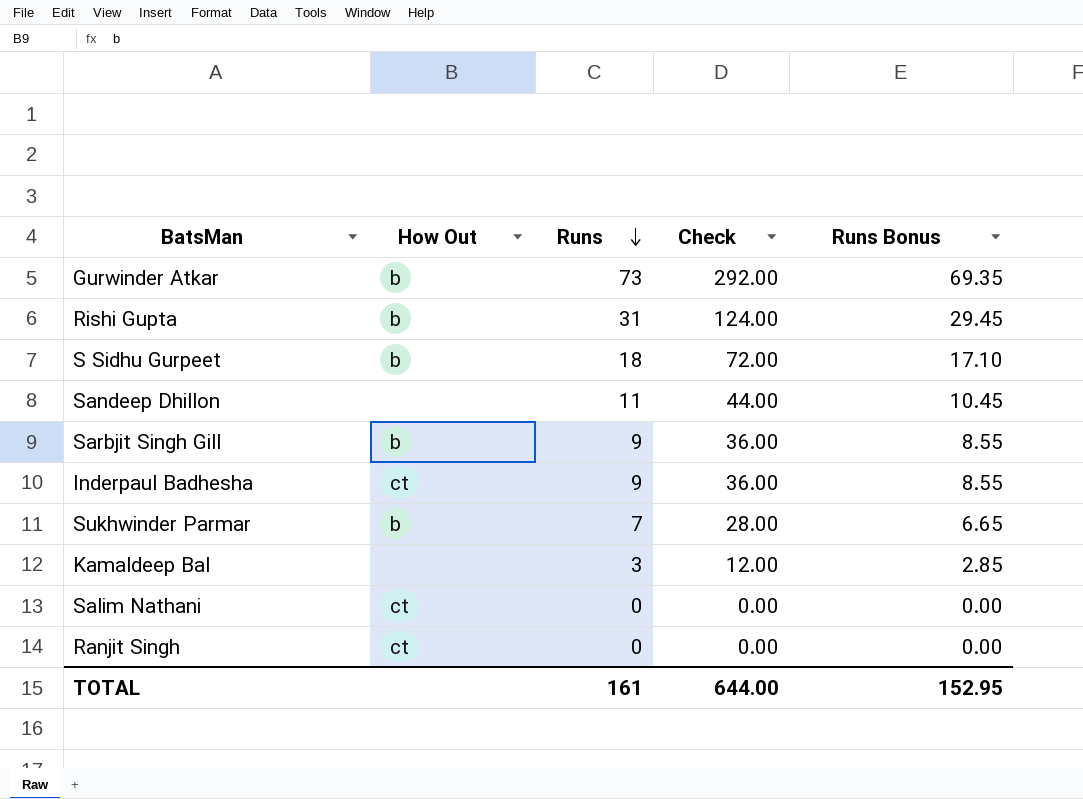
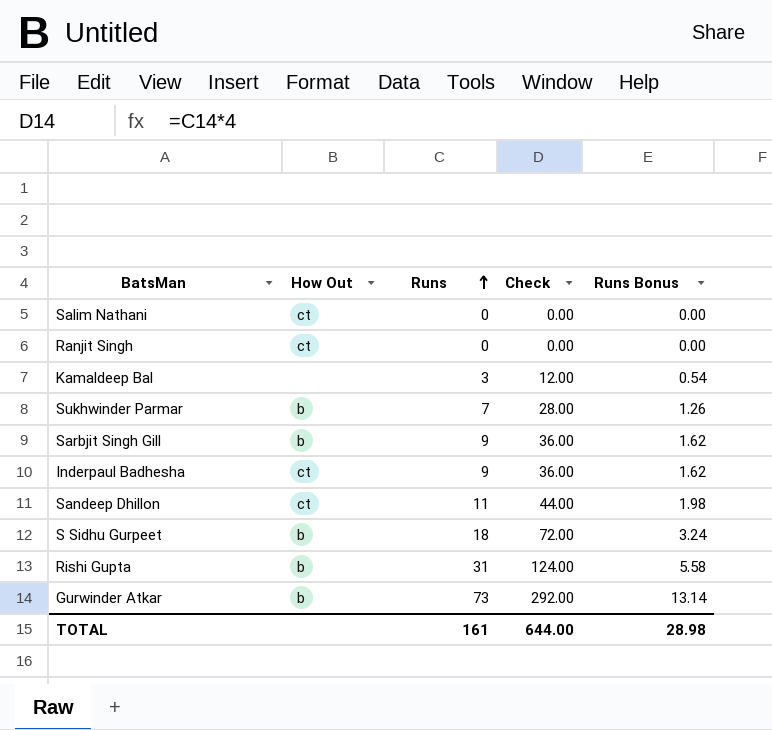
row order: Runs descending -> Runs ascending
column Runs Bonus | formula: [Runs] * 0.95 -> [Runs] * 0.18
Sandeep Dhillon | How Out: none -> ct
TOTAL | Runs Bonus: 152.95 -> 28.98

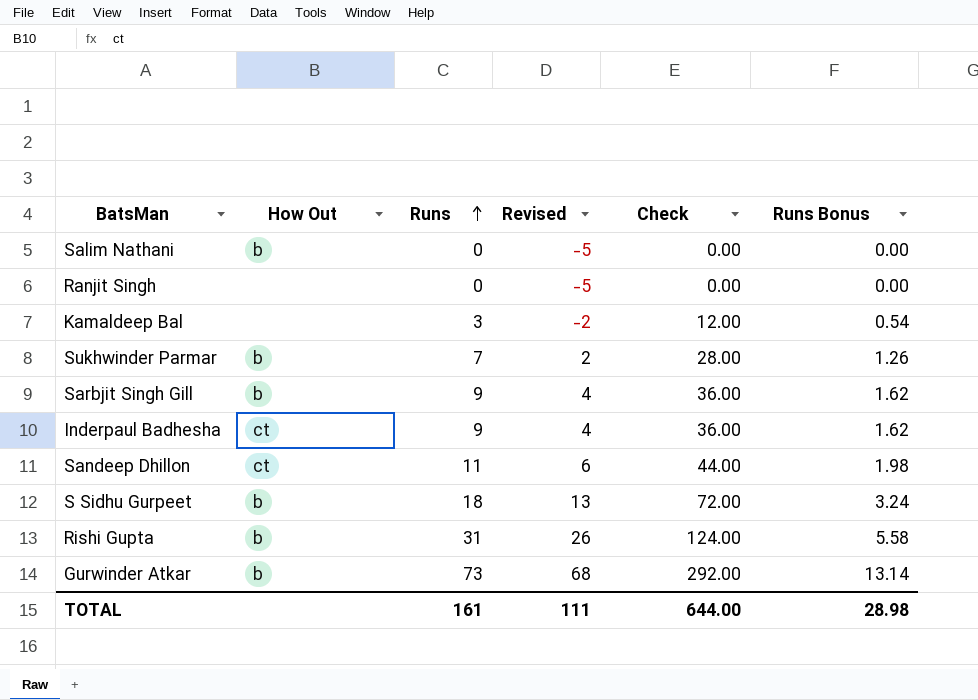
column Revised | formula: none -> [Runs] - 5
Salim Nathani | How Out: ct -> b
Ranjit Singh | How Out: ct -> none

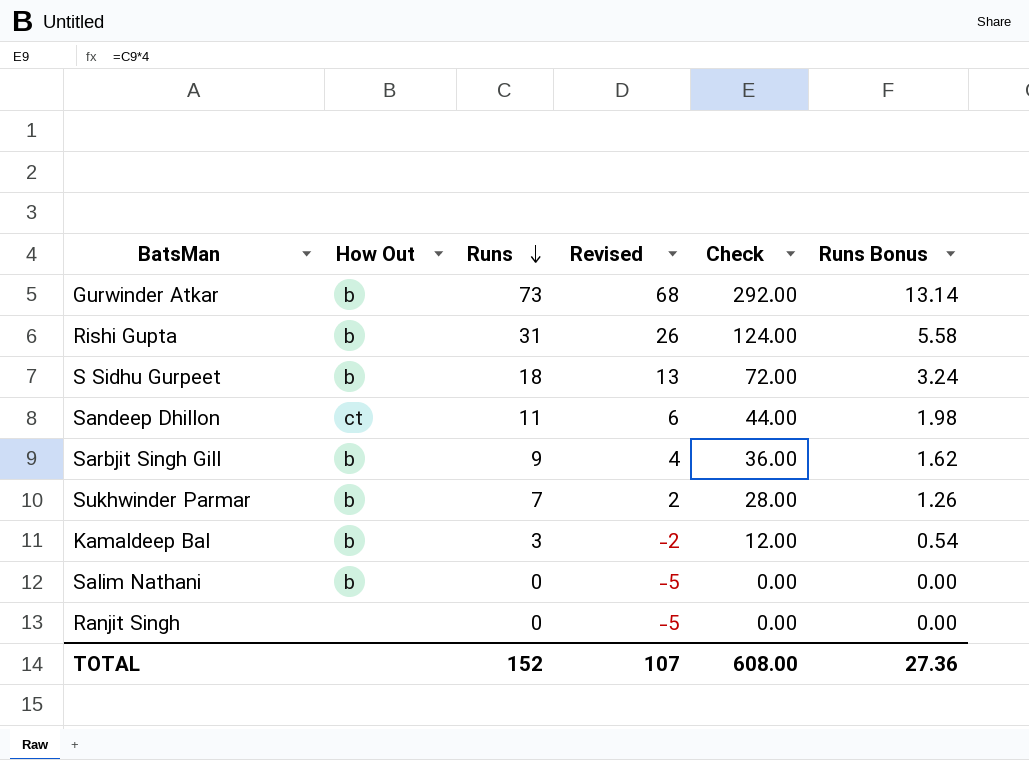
row order: Runs ascending -> Runs descending
row Inderpaul Badhesha: ct | 9 | 4 | 36.00 | 1.62 -> none
Kamaldeep Bal | How Out: none -> b
TOTAL | Runs: 161 -> 152
TOTAL | Revised: 111 -> 107
TOTAL | Check: 644.00 -> 608.00
TOTAL | Runs Bonus: 28.98 -> 27.36

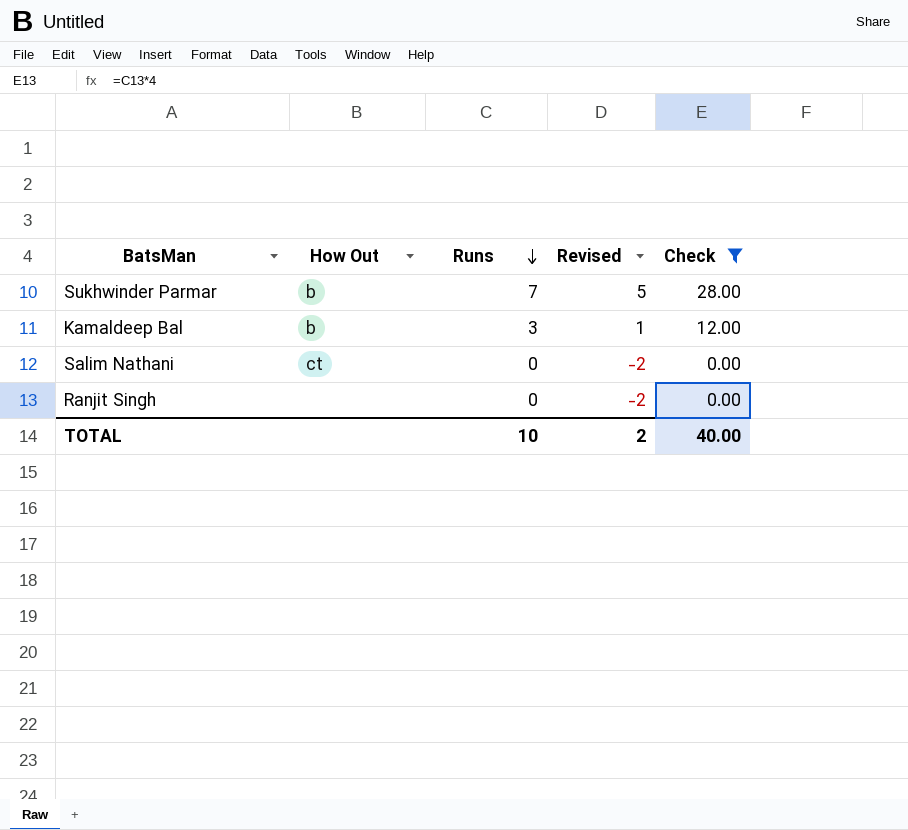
filter: none -> Check <= 28.00
column Runs Bonus | formula: [Runs] * 0.18 -> none
column Revised | formula: [Runs] - 5 -> [Runs] - 2
Salim Nathani | How Out: b -> ct
TOTAL | Runs: 152 -> 10
TOTAL | Revised: 107 -> 2
TOTAL | Check: 608.00 -> 40.00

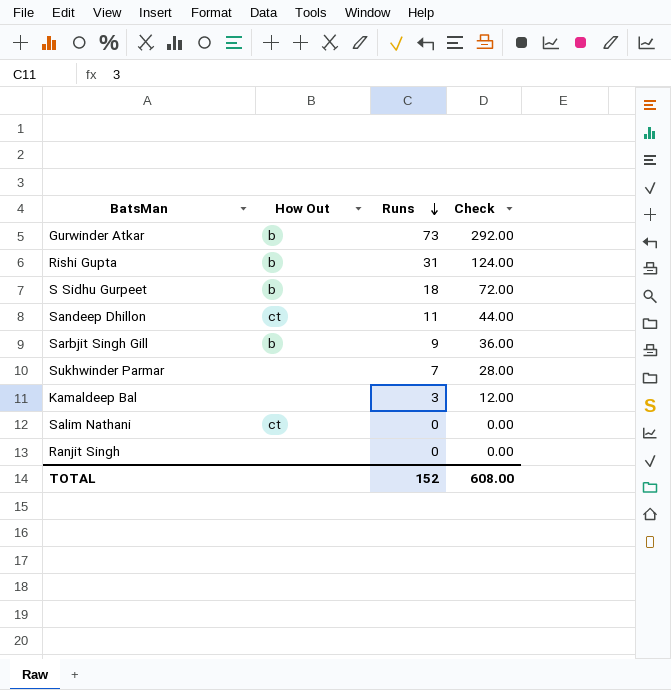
filter: Check <= 28.00 -> none
column Revised | formula: [Runs] - 2 -> none
Sukhwinder Parmar | How Out: b -> none
Kamaldeep Bal | How Out: b -> none
TOTAL | Runs: 10 -> 152
TOTAL | Check: 40.00 -> 608.00

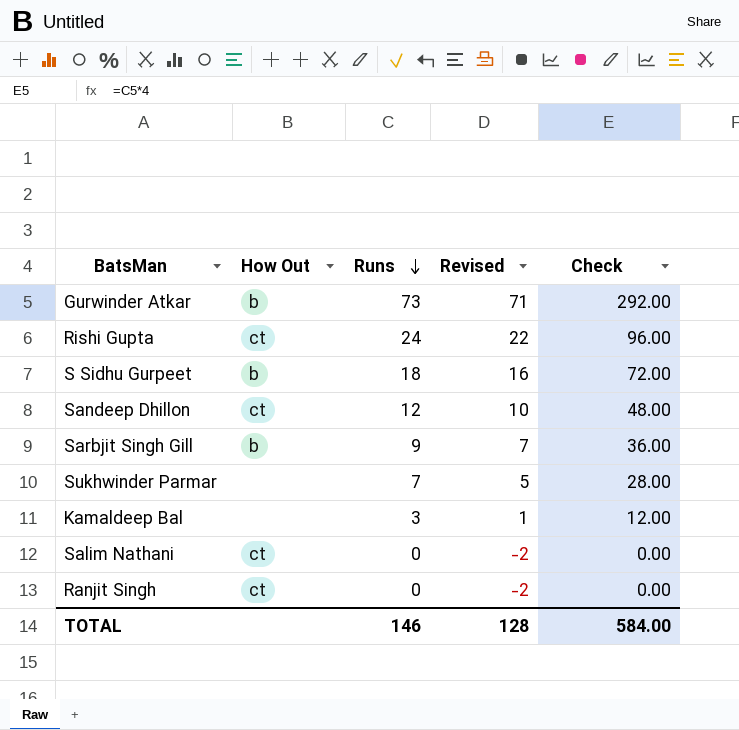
column Revised | formula: none -> [Runs] - 2
Rishi Gupta | How Out: b -> ct
Rishi Gupta | Runs: 31 -> 24
Rishi Gupta | Check: 124.00 -> 96.00
Sandeep Dhillon | Runs: 11 -> 12
Sandeep Dhillon | Check: 44.00 -> 48.00
Ranjit Singh | How Out: none -> ct
TOTAL | Runs: 152 -> 146
TOTAL | Check: 608.00 -> 584.00

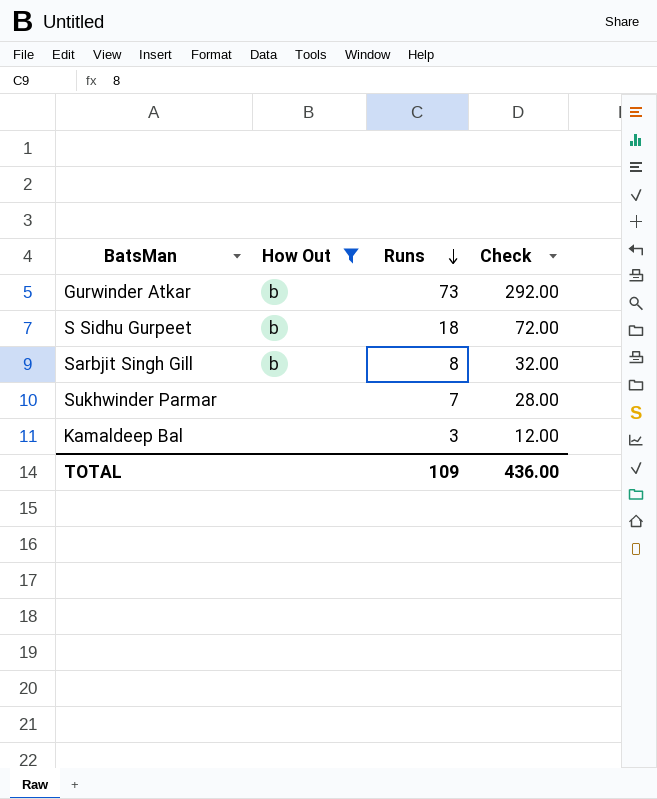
filter: none -> How Out != ct
column Revised | formula: [Runs] - 2 -> none
Sarbjit Singh Gill | Runs: 9 -> 8
Sarbjit Singh Gill | Check: 36.00 -> 32.00
TOTAL | Runs: 146 -> 109
TOTAL | Check: 584.00 -> 436.00

